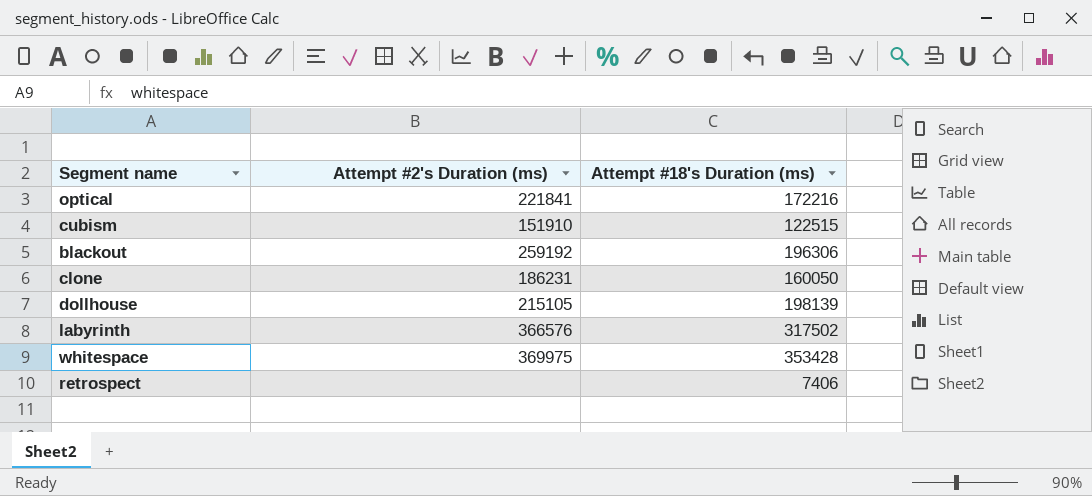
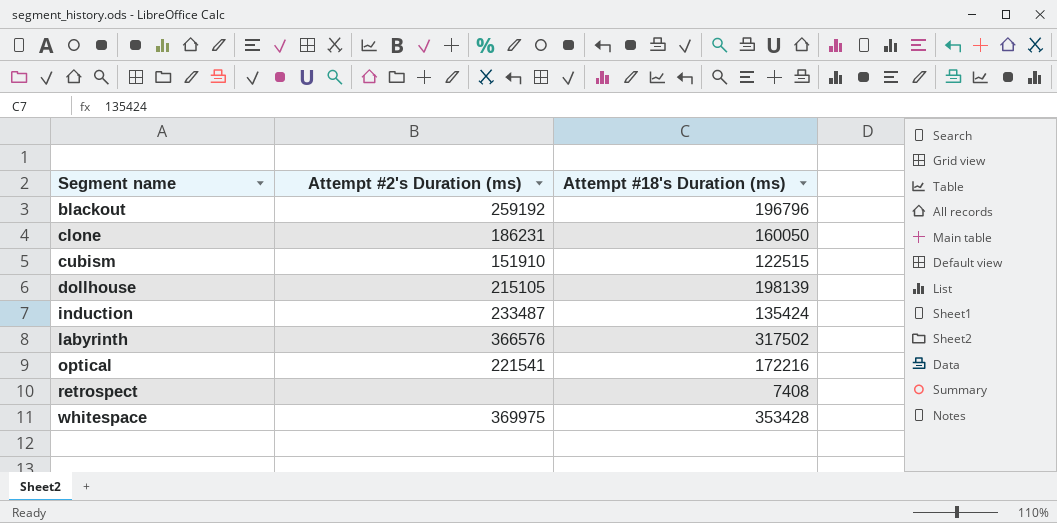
row order: none -> Segment name ascending
blackout | Attempt #18's Duration (ms): 196306 -> 196796
row induction: none -> 233487 | 135424
optical | Attempt #2's Duration (ms): 221841 -> 221541
retrospect | Attempt #18's Duration (ms): 7406 -> 7408

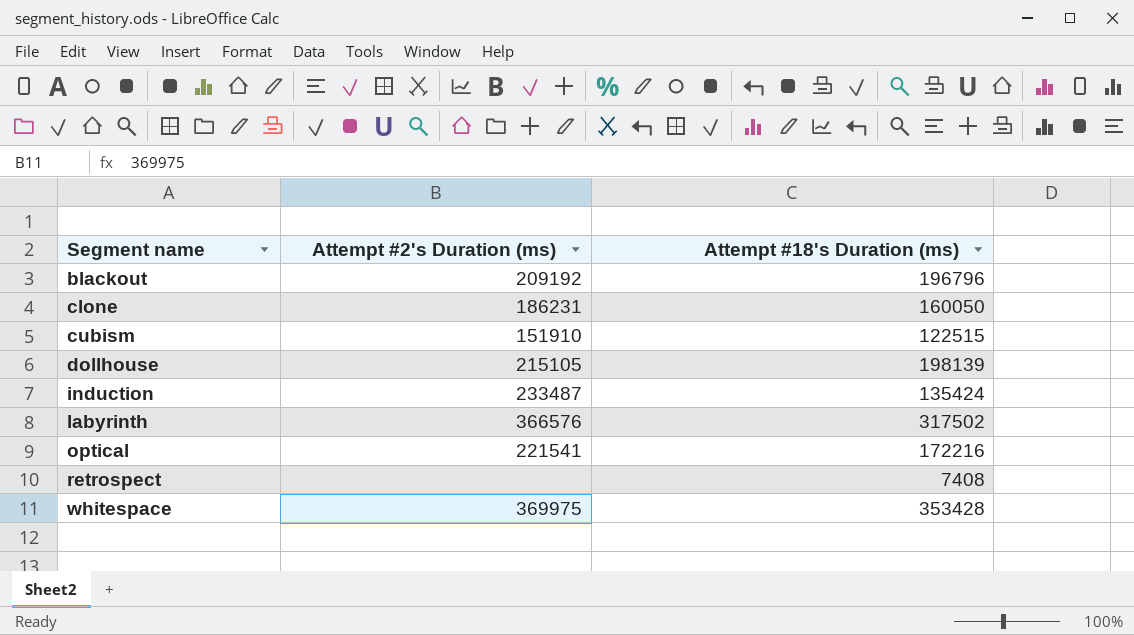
blackout | Attempt #2's Duration (ms): 259192 -> 209192

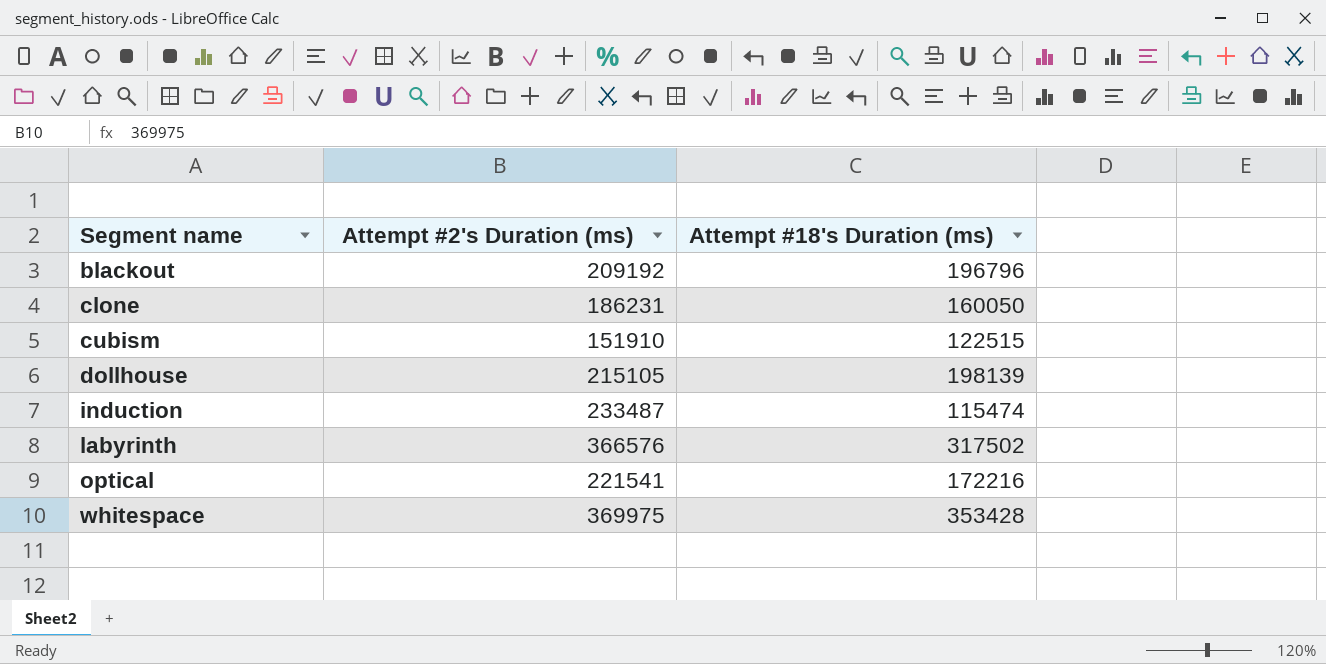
row retrospect: none | 7408 -> none
induction | Attempt #18's Duration (ms): 135424 -> 115474

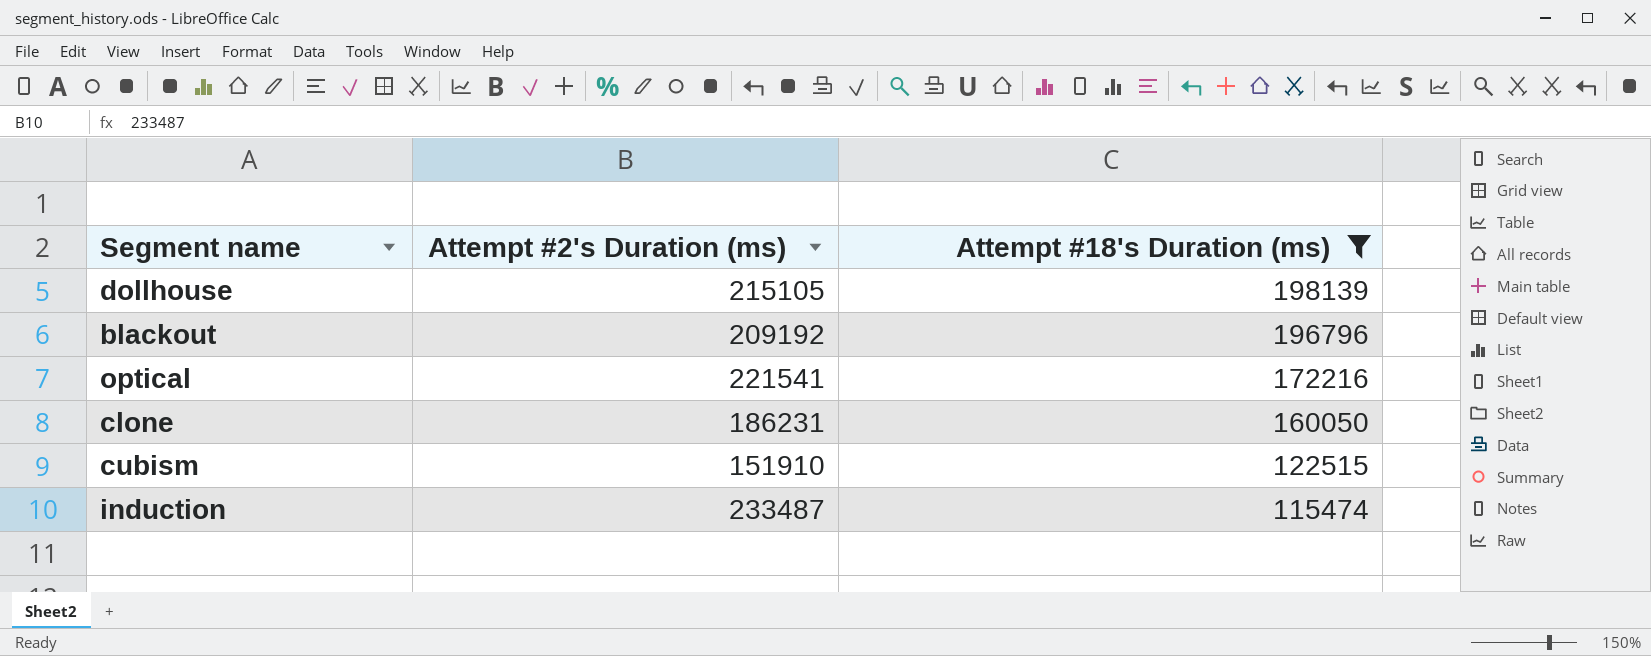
filter: none -> Attempt #18's Duration (ms) <= 198139
row order: Segment name ascending -> Attempt #18's Duration (ms) descending

